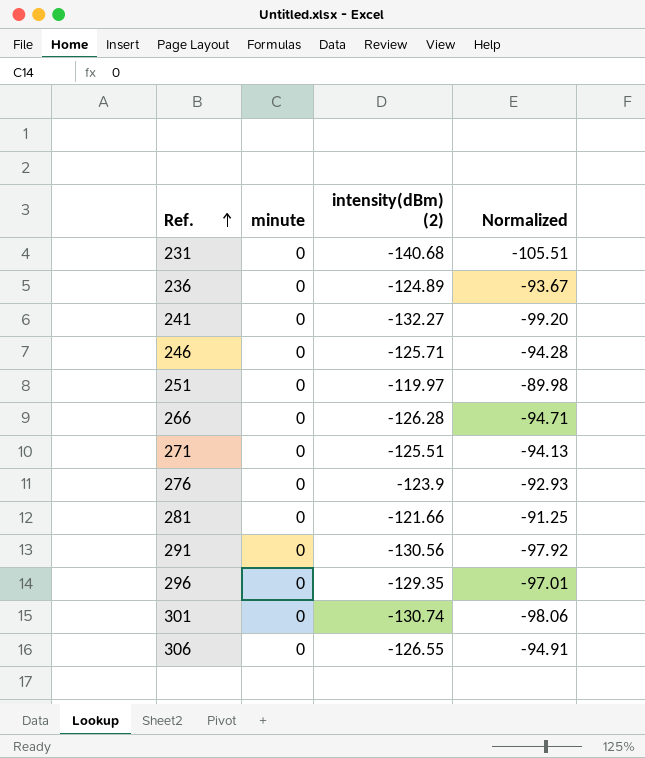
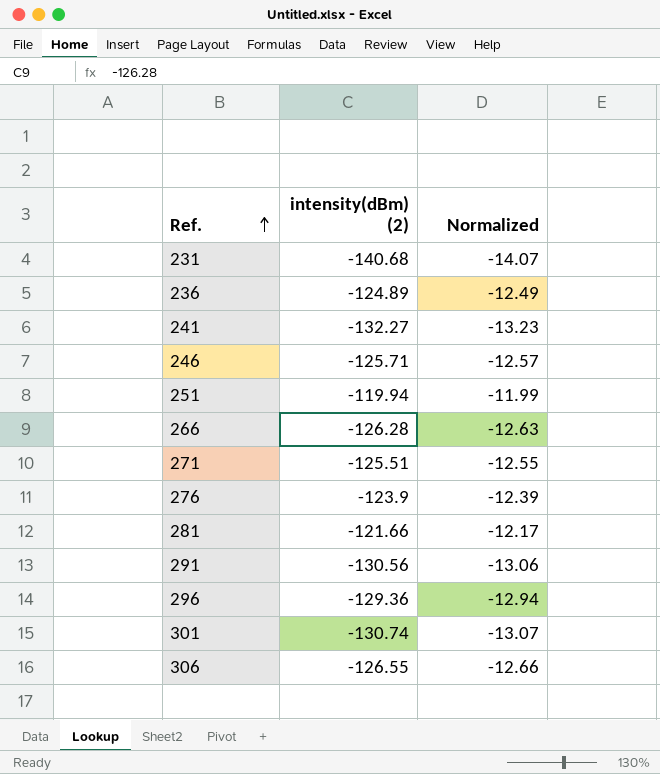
column minute | position: 2 -> none
column Normalized | formula: [intensity(dBm) (2)] * 0.75 -> [intensity(dBm) (2)] * 0.1
251 | intensity(dBm) (2): -119.97 -> -119.94
296 | intensity(dBm) (2): -129.35 -> -129.36

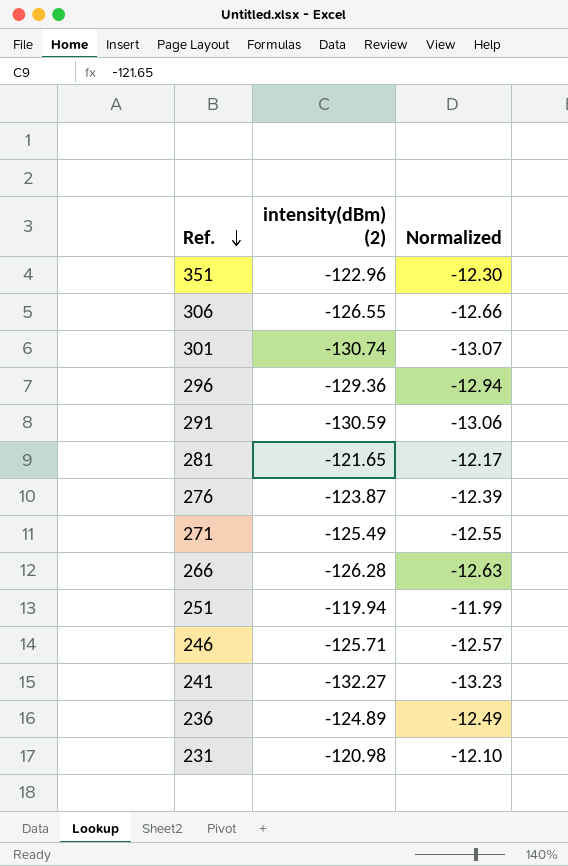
row order: Ref. ascending -> Ref. descending
row 351: none -> -122.96 | -12.30
291 | intensity(dBm) (2): -130.56 -> -130.59
281 | intensity(dBm) (2): -121.66 -> -121.65
276 | intensity(dBm) (2): -123.9 -> -123.87
271 | intensity(dBm) (2): -125.51 -> -125.49
231 | intensity(dBm) (2): -140.68 -> -120.98
231 | Normalized: -14.07 -> -12.10

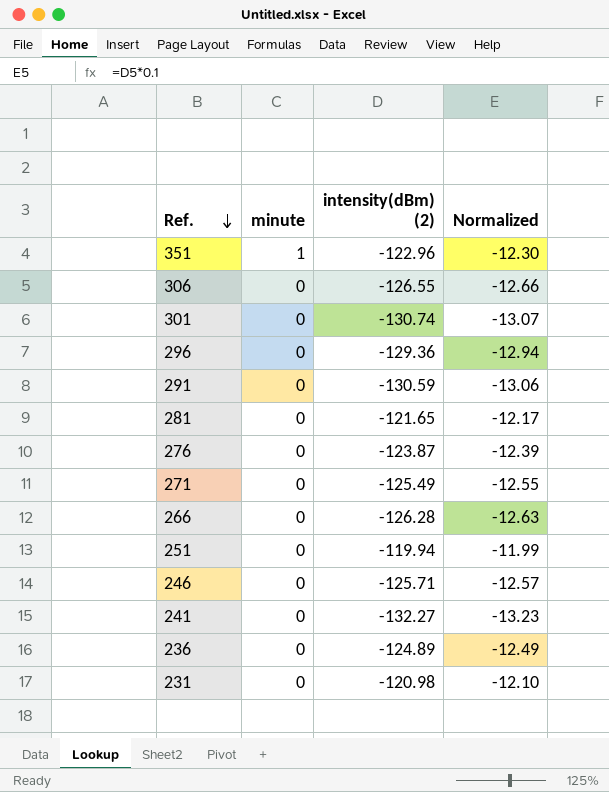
column minute | position: none -> 2

